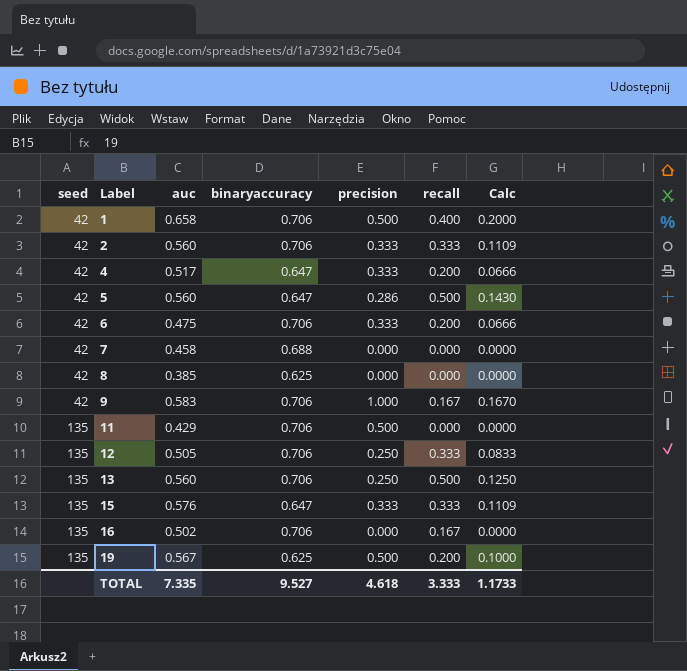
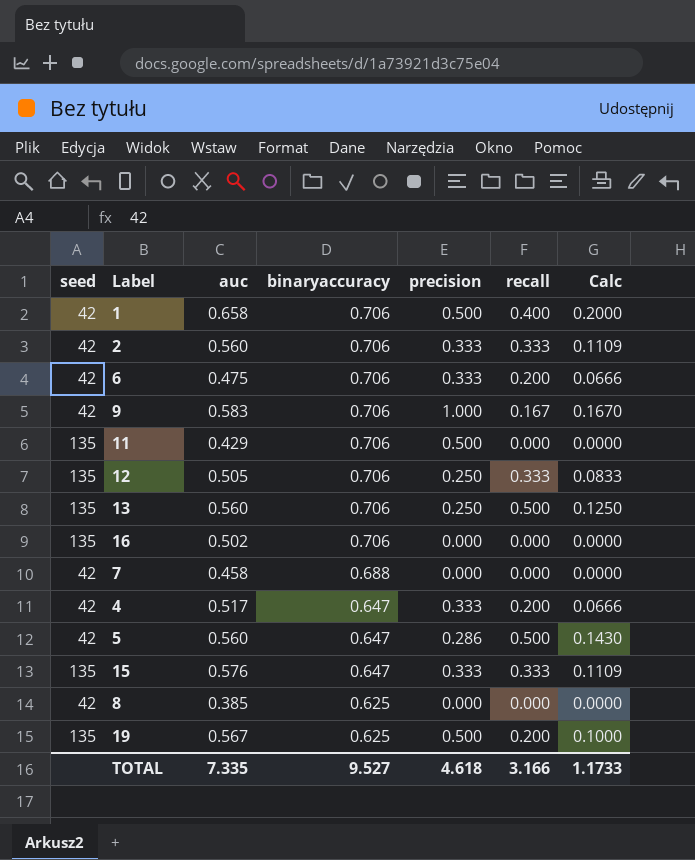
row order: seed ascending -> binaryaccuracy descending
16 | recall: 0.167 -> 0.000
TOTAL | recall: 3.333 -> 3.166

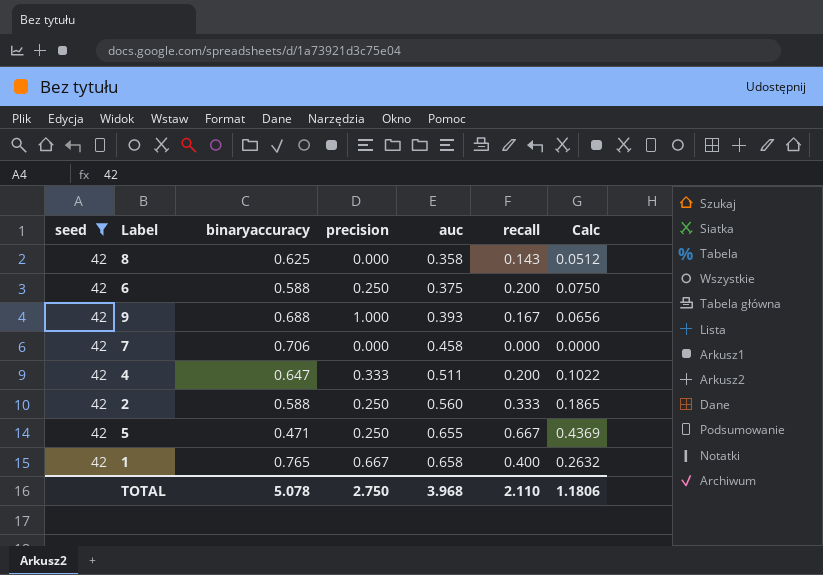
filter: none -> seed = 42
row order: binaryaccuracy descending -> auc ascending
column auc | position: 3 -> 5
column Calc | formula: [precision] * [recall] -> [auc] * [recall]
8 | auc: 0.385 -> 0.358
8 | recall: 0.000 -> 0.143
6 | binaryaccuracy: 0.706 -> 0.588
6 | precision: 0.333 -> 0.250
6 | auc: 0.475 -> 0.375
9 | binaryaccuracy: 0.706 -> 0.688
9 | auc: 0.583 -> 0.393
7 | binaryaccuracy: 0.688 -> 0.706
4 | auc: 0.517 -> 0.511
2 | binaryaccuracy: 0.706 -> 0.588
2 | precision: 0.333 -> 0.250
5 | binaryaccuracy: 0.647 -> 0.471
5 | precision: 0.286 -> 0.250
5 | auc: 0.560 -> 0.655
5 | recall: 0.500 -> 0.667
1 | binaryaccuracy: 0.706 -> 0.765
1 | precision: 0.500 -> 0.667
TOTAL | binaryaccuracy: 9.527 -> 5.078
TOTAL | precision: 4.618 -> 2.750
TOTAL | auc: 7.335 -> 3.968
TOTAL | recall: 3.166 -> 2.110
TOTAL | Calc: 1.1733 -> 1.1806

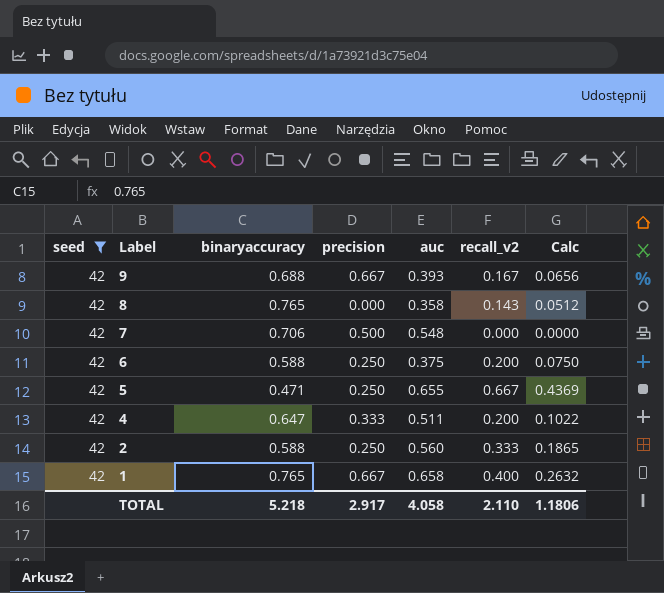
row order: auc ascending -> Label descending
column name: recall -> recall_v2
9 | precision: 1.000 -> 0.667
8 | binaryaccuracy: 0.625 -> 0.765
7 | precision: 0.000 -> 0.500
7 | auc: 0.458 -> 0.548
TOTAL | binaryaccuracy: 5.078 -> 5.218
TOTAL | precision: 2.750 -> 2.917
TOTAL | auc: 3.968 -> 4.058

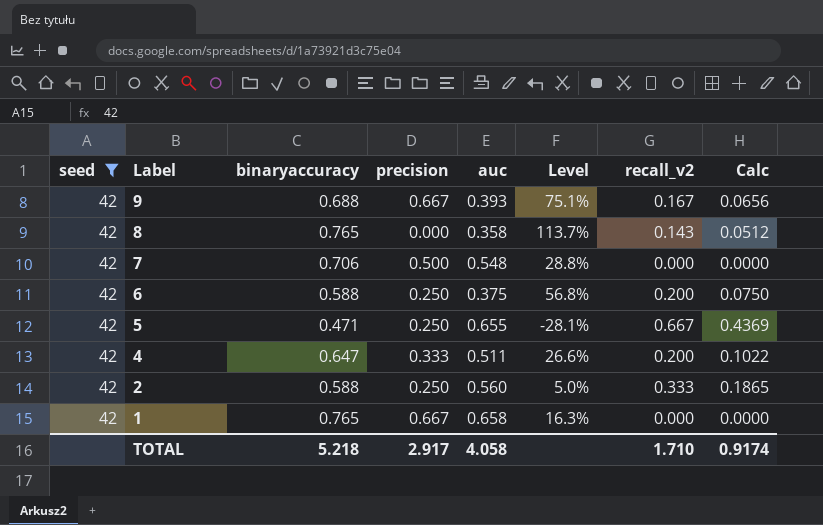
column Level | formula: none -> ([binaryaccuracy] - [auc]) / [auc]
1 | recall_v2: 0.400 -> 0.000
1 | Calc: 0.2632 -> 0.0000
TOTAL | recall_v2: 2.110 -> 1.710
TOTAL | Calc: 1.1806 -> 0.9174

